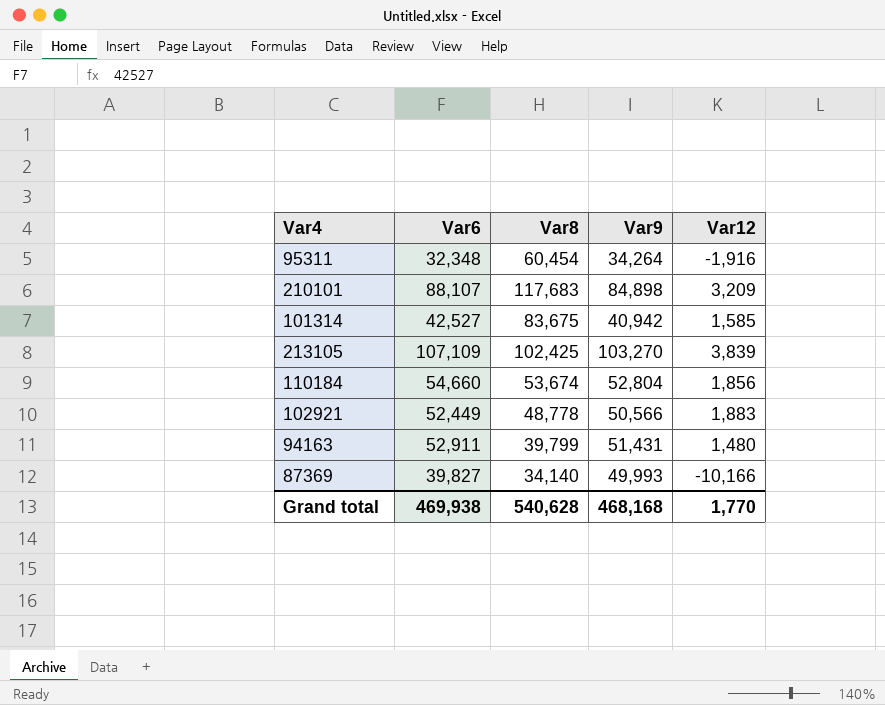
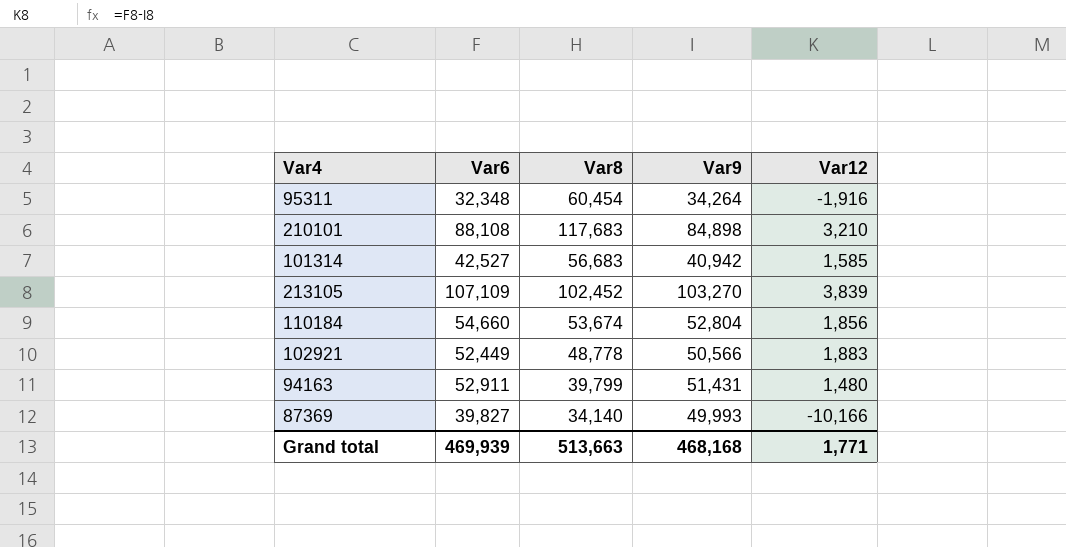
210101 | Var6: 88,107 -> 88,108
210101 | Var12: 3,209 -> 3,210
101314 | Var8: 83,675 -> 56,683
213105 | Var8: 102,425 -> 102,452
Grand total | Var6: 469,938 -> 469,939
Grand total | Var8: 540,628 -> 513,663
Grand total | Var12: 1,770 -> 1,771

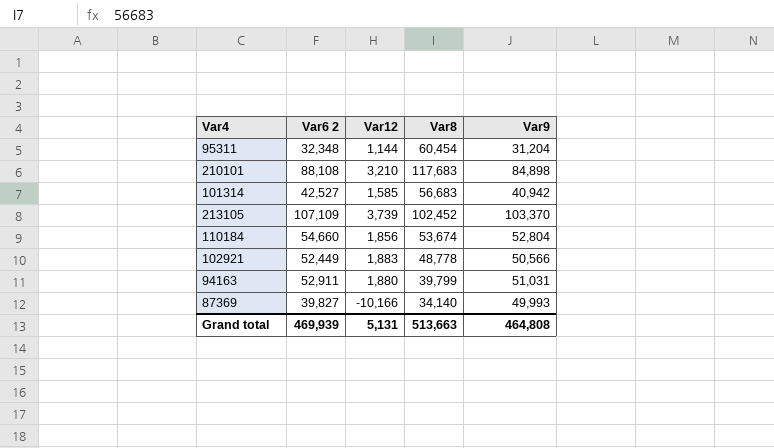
column name: Var6 -> Var6 2
column Var12 | position: 5 -> 3
95311 | Var12: -1,916 -> 1,144
95311 | Var9: 34,264 -> 31,204
213105 | Var12: 3,839 -> 3,739
213105 | Var9: 103,270 -> 103,370
94163 | Var12: 1,480 -> 1,880
94163 | Var9: 51,431 -> 51,031
Grand total | Var12: 1,771 -> 5,131
Grand total | Var9: 468,168 -> 464,808

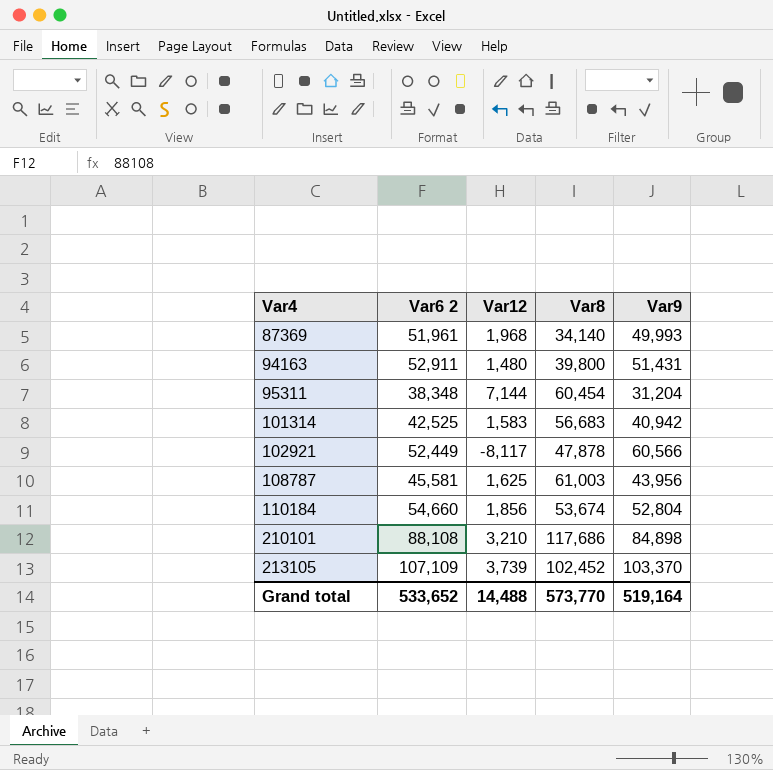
row order: none -> Var4 ascending
87369 | Var6 2: 39,827 -> 51,961
87369 | Var12: -10,166 -> 1,968
94163 | Var12: 1,880 -> 1,480
94163 | Var8: 39,799 -> 39,800
94163 | Var9: 51,031 -> 51,431
95311 | Var6 2: 32,348 -> 38,348
95311 | Var12: 1,144 -> 7,144
101314 | Var6 2: 42,527 -> 42,525
101314 | Var12: 1,585 -> 1,583
102921 | Var12: 1,883 -> -8,117
102921 | Var8: 48,778 -> 47,878
102921 | Var9: 50,566 -> 60,566
row 108787: none -> 45,581 | 1,625 | 61,003 | 43,956
210101 | Var8: 117,683 -> 117,686
Grand total | Var6 2: 469,939 -> 533,652
Grand total | Var12: 5,131 -> 14,488
Grand total | Var8: 513,663 -> 573,770
Grand total | Var9: 464,808 -> 519,164

